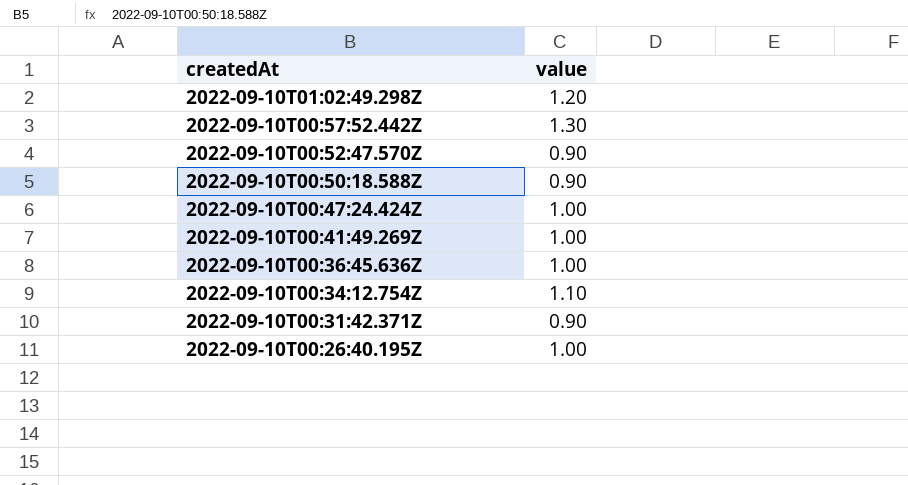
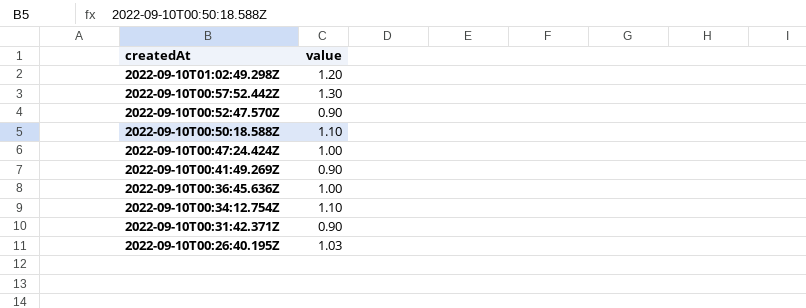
2022-09-10T00:50:18.588Z | value: 0.90 -> 1.10
2022-09-10T00:41:49.269Z | value: 1.00 -> 0.90
2022-09-10T00:26:40.195Z | value: 1.00 -> 1.03

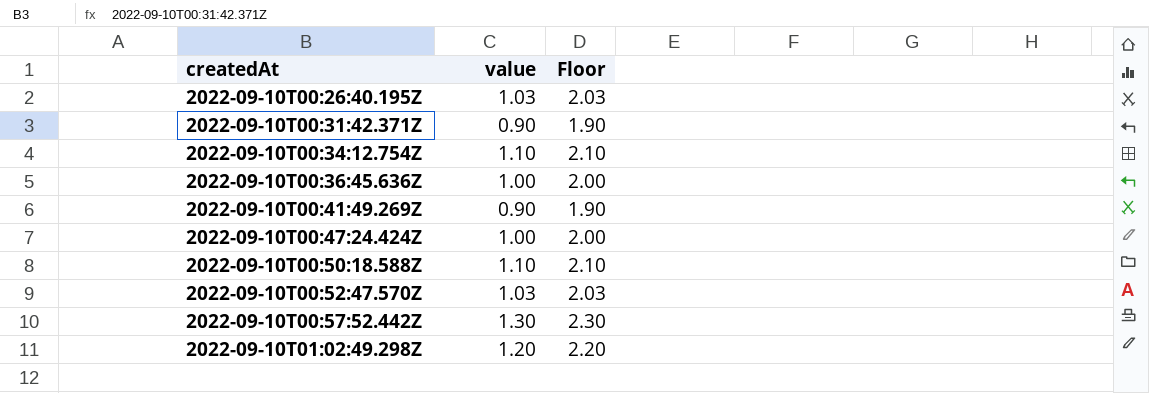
row order: createdAt descending -> createdAt ascending
column Floor | formula: none -> [value] + 1
2022-09-10T00:52:47.570Z | value: 0.90 -> 1.03

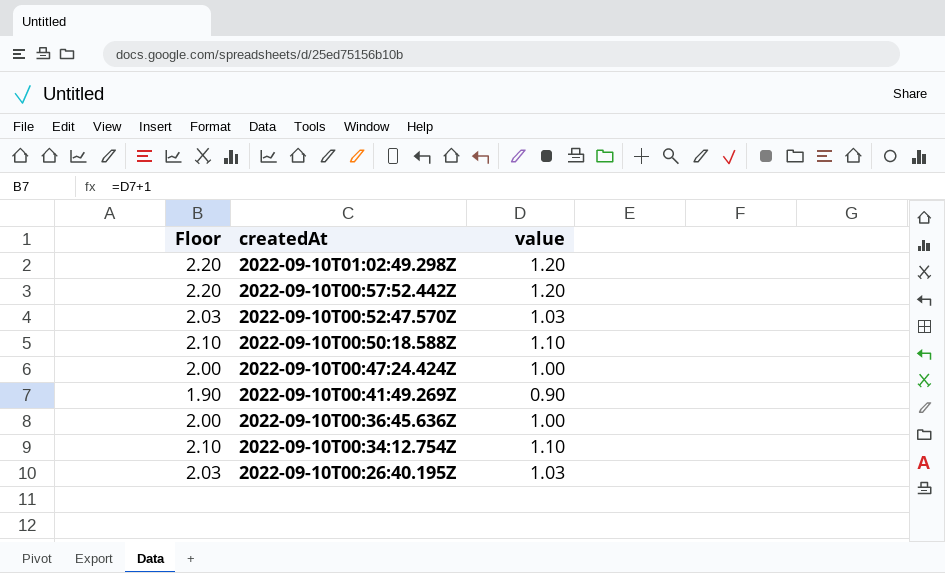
row order: createdAt ascending -> createdAt descending
column Floor | position: 3 -> 1
row 2022-09-10T00:31:42.371Z: 0.90 | 1.90 -> none
2022-09-10T00:57:52.442Z | Floor: 2.30 -> 2.20
2022-09-10T00:57:52.442Z | value: 1.30 -> 1.20

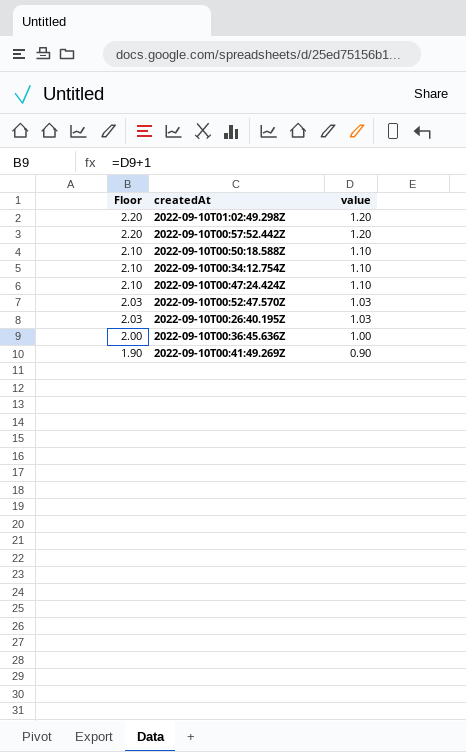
row order: createdAt descending -> Floor descending
2022-09-10T00:47:24.424Z | Floor: 2.00 -> 2.10
2022-09-10T00:47:24.424Z | value: 1.00 -> 1.10

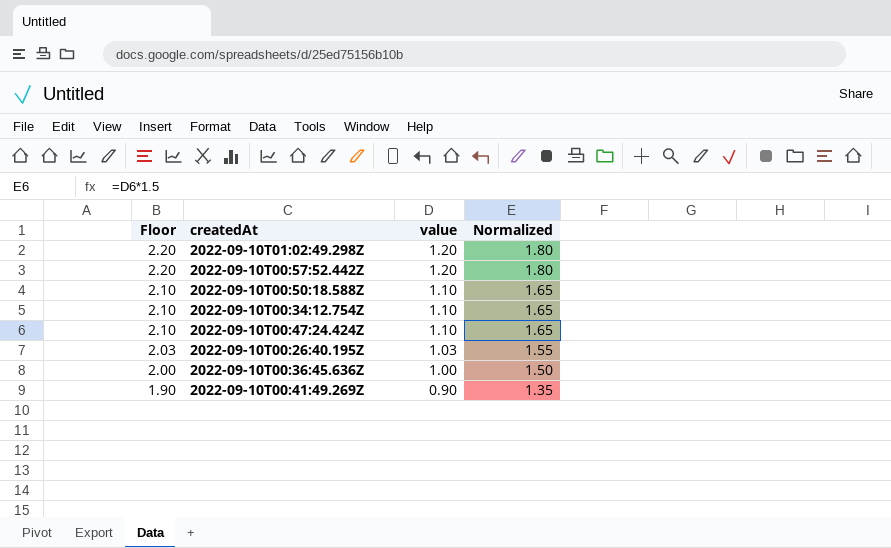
column Normalized | formula: none -> [value] * 1.5
row 2022-09-10T00:52:47.570Z: 2.03 | 1.03 -> none

